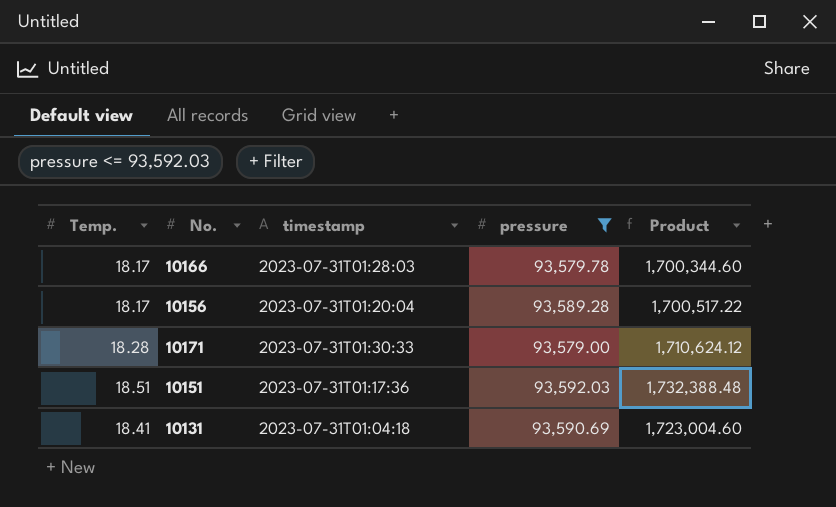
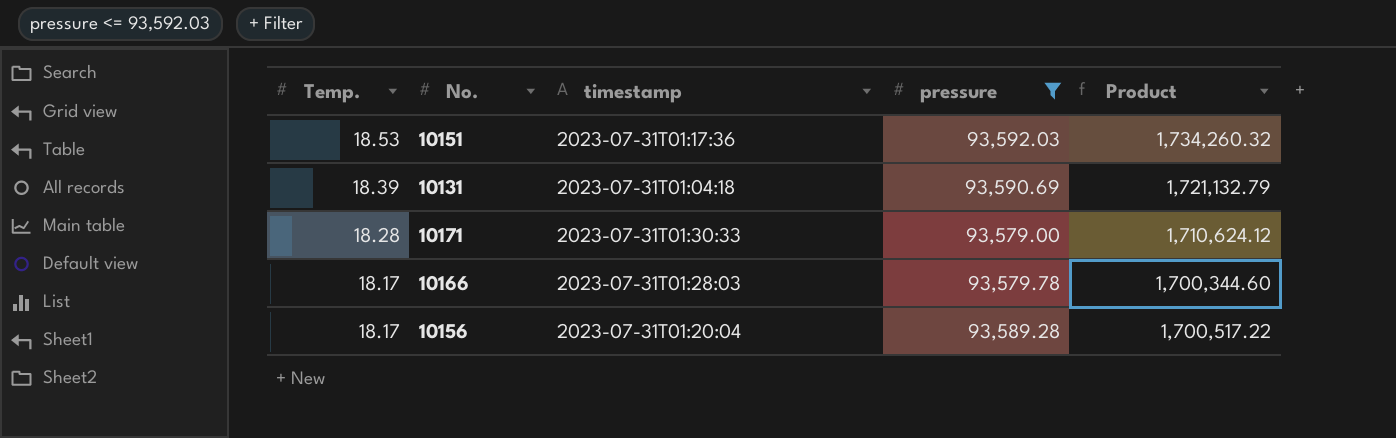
row order: none -> Temp. descending
10151 | Temp.: 18.51 -> 18.53
10151 | Product: 1,732,388.48 -> 1,734,260.32
10131 | Temp.: 18.41 -> 18.39
10131 | Product: 1,723,004.60 -> 1,721,132.79

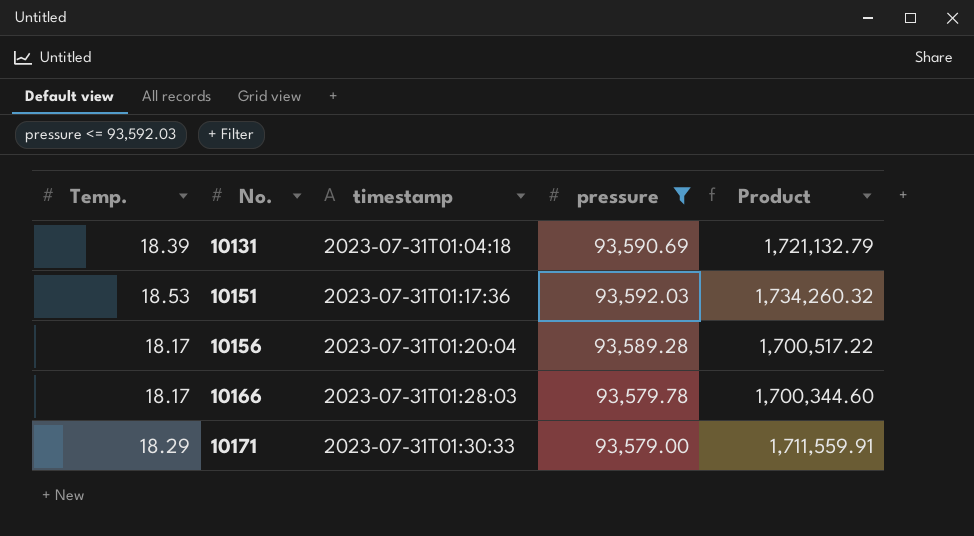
row order: Temp. descending -> No. ascending
10171 | Temp.: 18.28 -> 18.29
10171 | Product: 1,710,624.12 -> 1,711,559.91

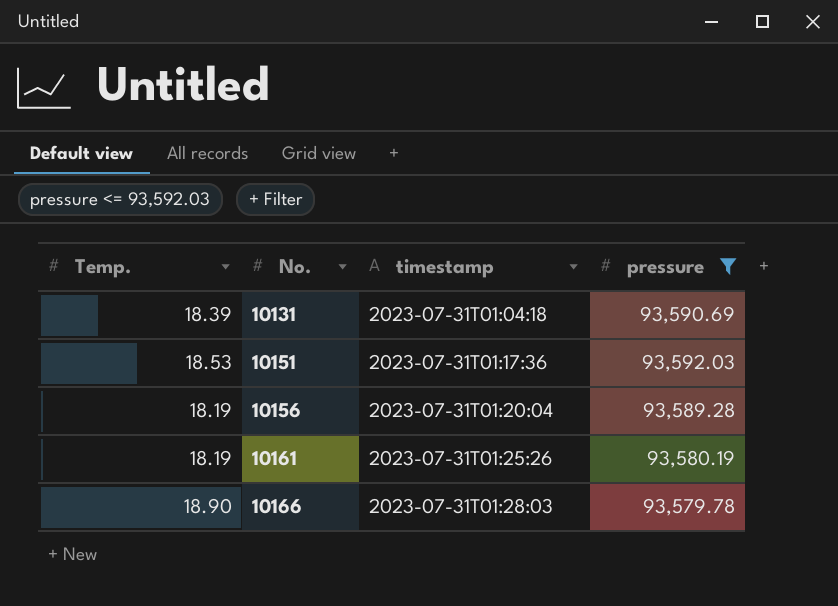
column Product | formula: [Temp.] * [pressure] -> none
row 10171: 18.29 | 2023-07-31T01:30:33 | 93,579.00 | 1,711,559.91 -> none
10156 | Temp.: 18.17 -> 18.19
row 10161: none -> 18.19 | 2023-07-31T01:25:26 | 93,580.19
10166 | Temp.: 18.17 -> 18.90

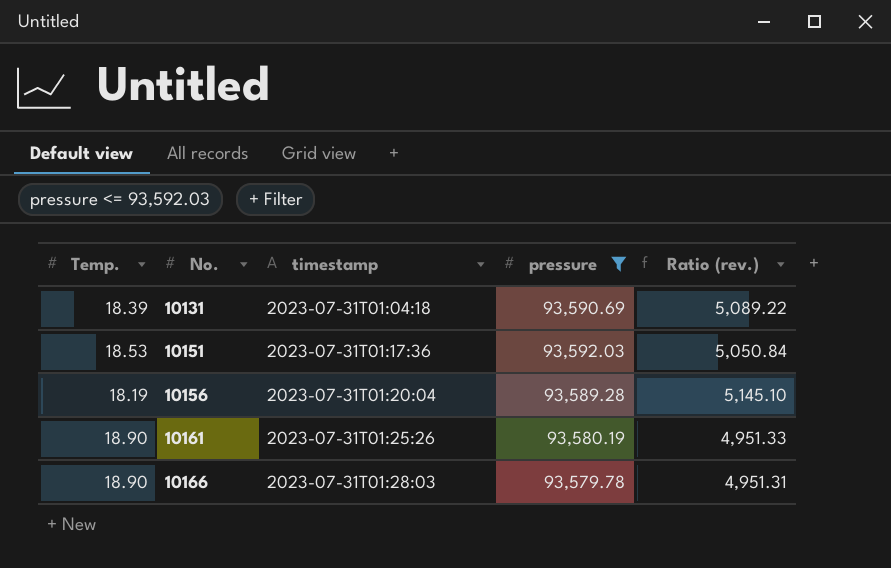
column Ratio (rev.) | formula: none -> [pressure] / [Temp.]
10161 | Temp.: 18.19 -> 18.90

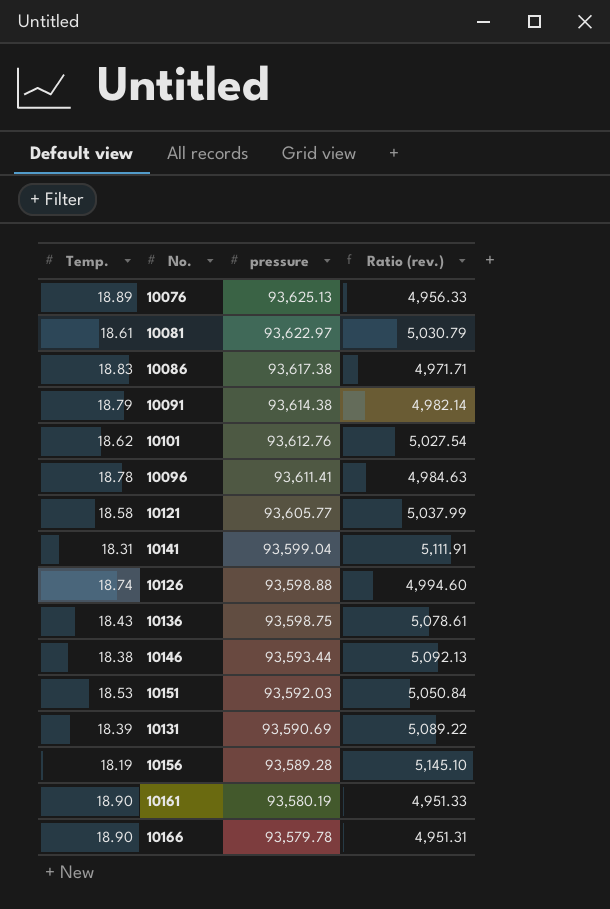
filter: pressure <= 93,592.03 -> none
row order: No. ascending -> pressure descending
column timestamp | position: 3 -> none

